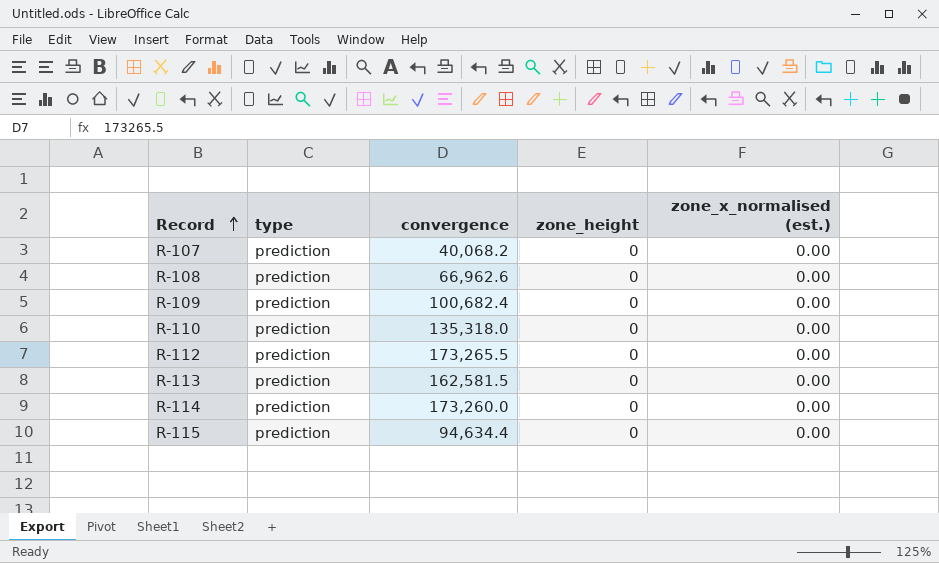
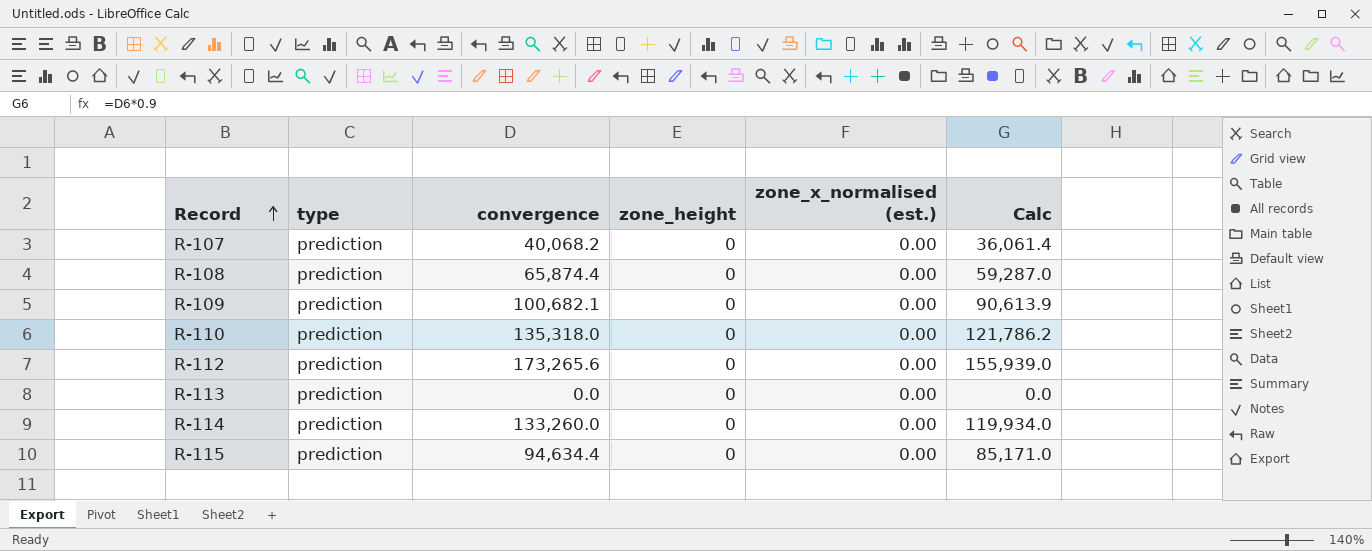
column Calc | formula: none -> [convergence] * 0.9
R-108 | convergence: 66,962.6 -> 65,874.4
R-109 | convergence: 100,682.4 -> 100,682.1
R-112 | convergence: 173,265.5 -> 173,265.6
R-113 | convergence: 162,581.5 -> 0.0
R-114 | convergence: 173,260.0 -> 133,260.0

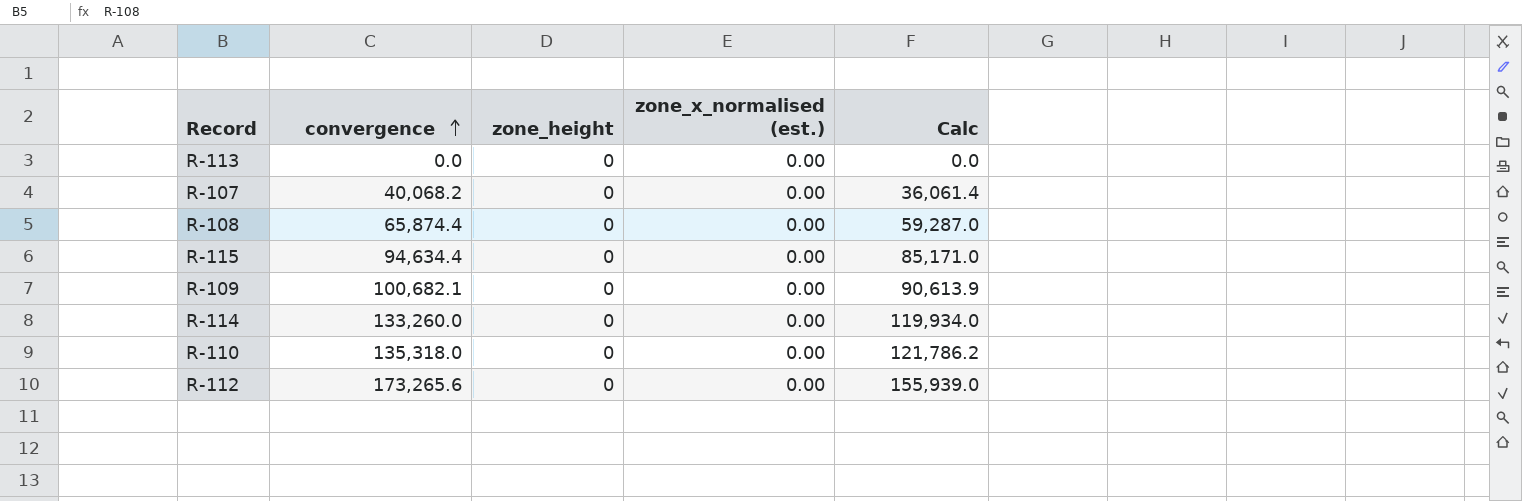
row order: Record ascending -> convergence ascending
column type | position: 2 -> none

